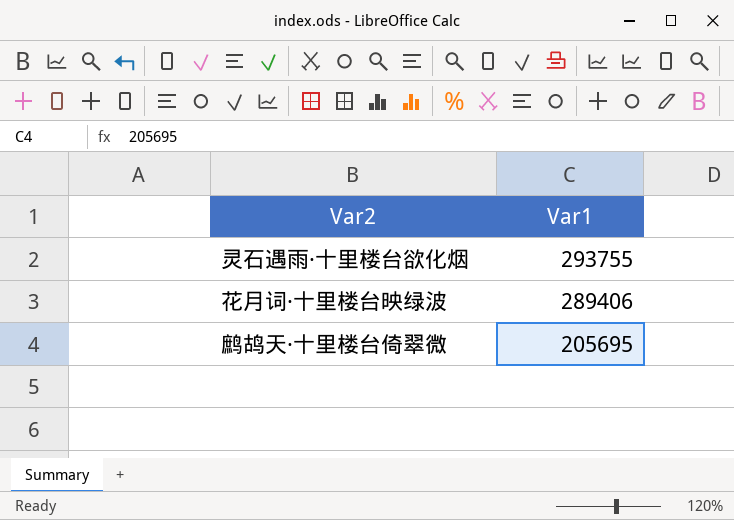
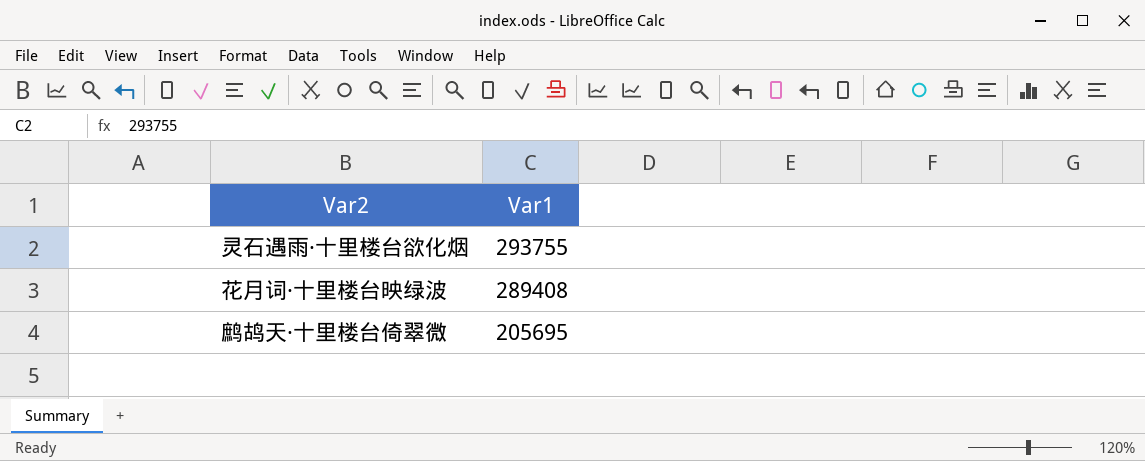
花月词·十里楼台映绿波 | Var1: 289406 -> 289408

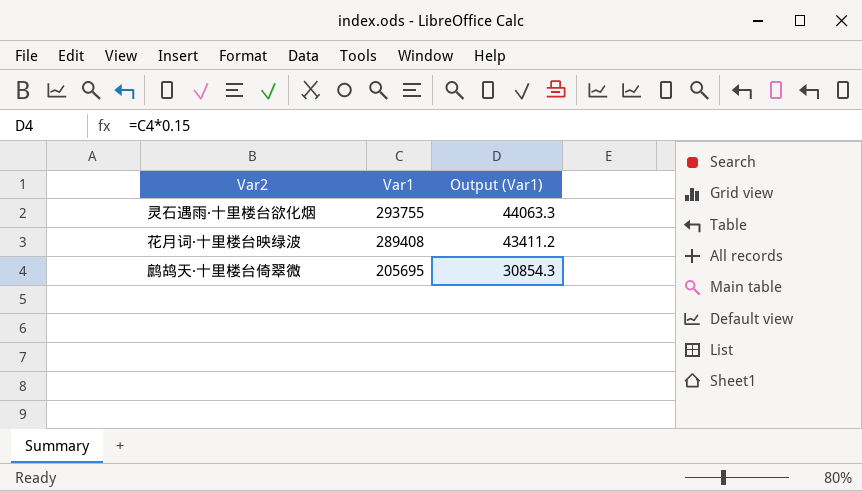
column Output (Var1) | formula: none -> [Var1] * 0.15

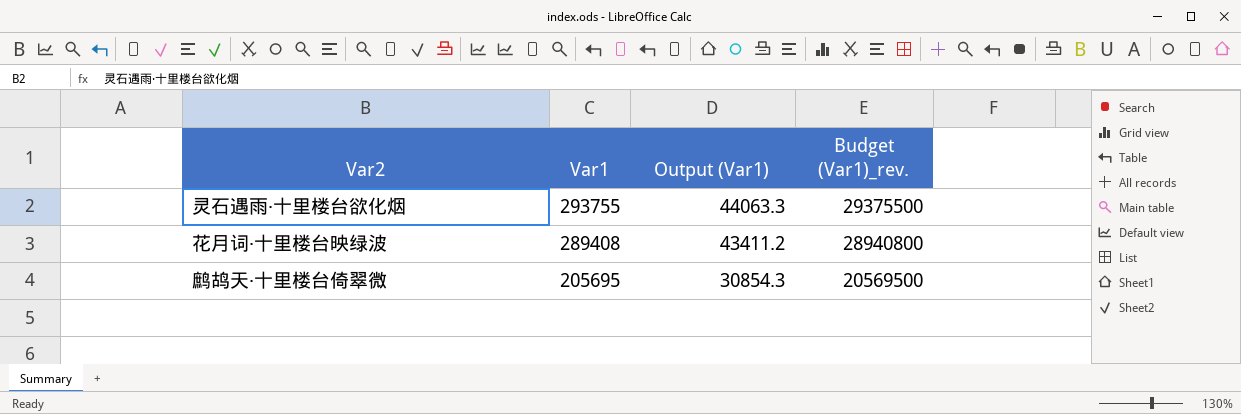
column Budget (Var1)_rev. | formula: none -> [Var1] * 100

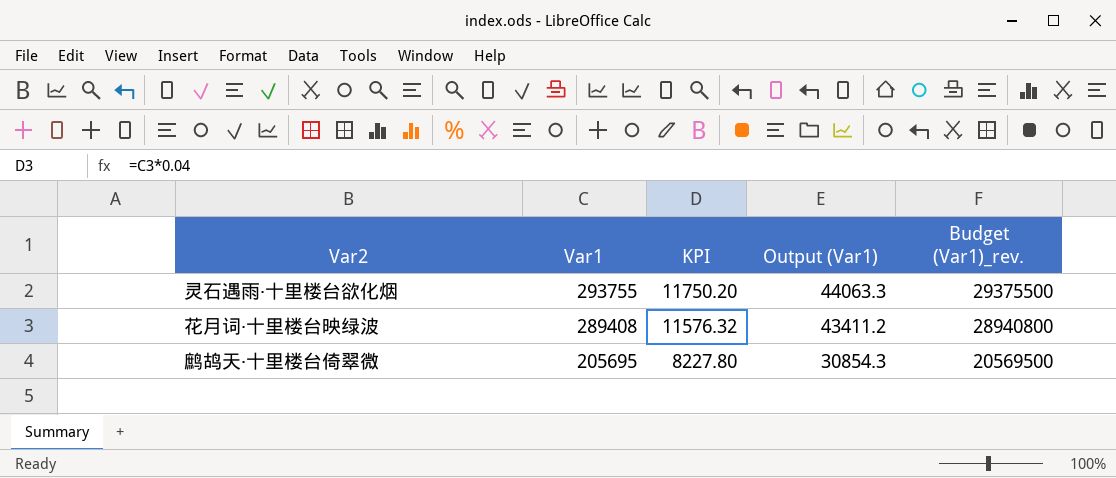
column KPI | formula: none -> [Var1] * 0.04

